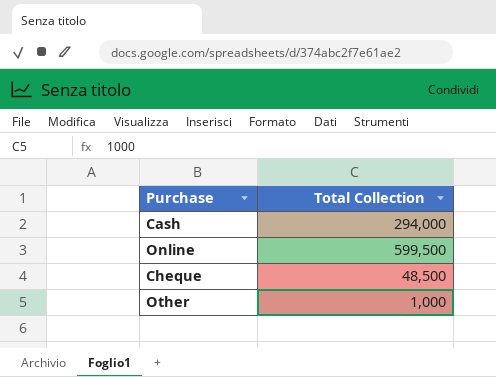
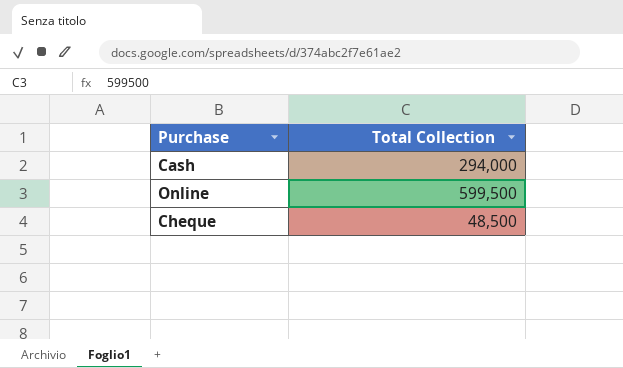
row Other: 1,000 -> none

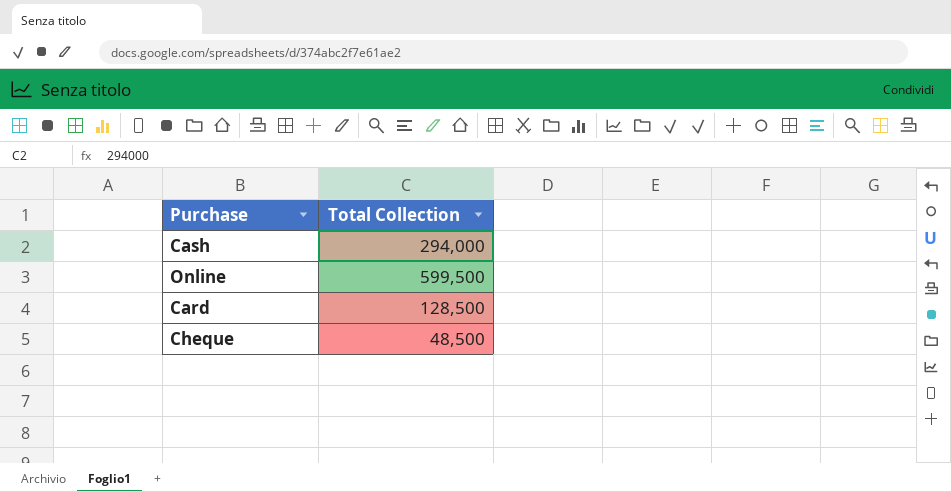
row Card: none -> 128,500

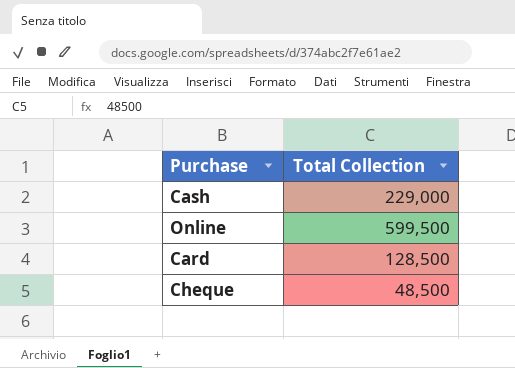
Cash | Total Collection: 294,000 -> 229,000

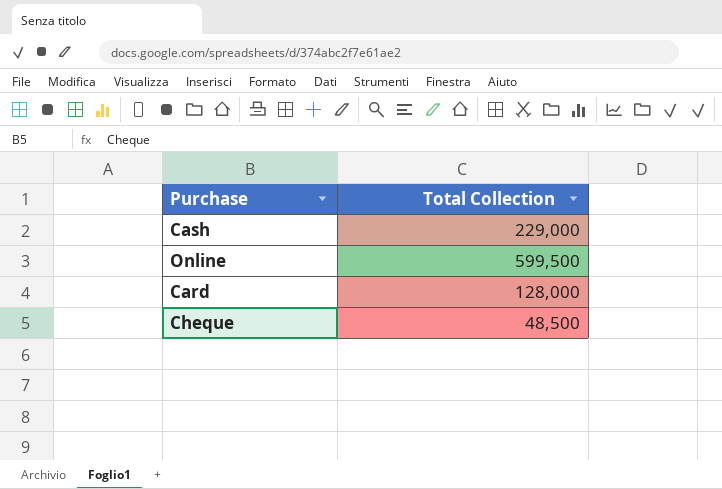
Card | Total Collection: 128,500 -> 128,000

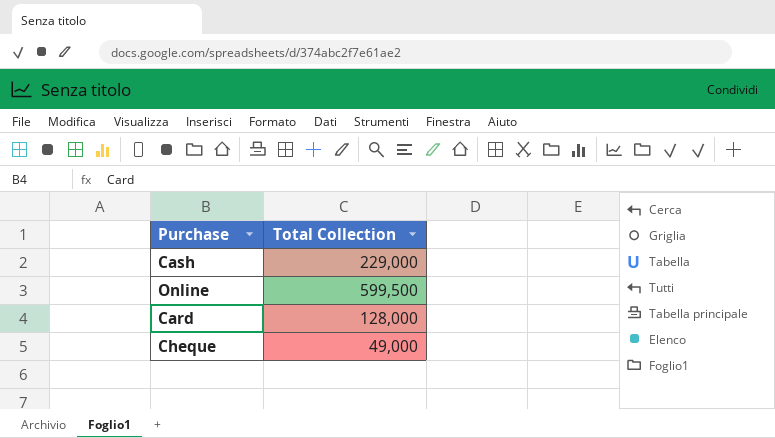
Cheque | Total Collection: 48,500 -> 49,000

